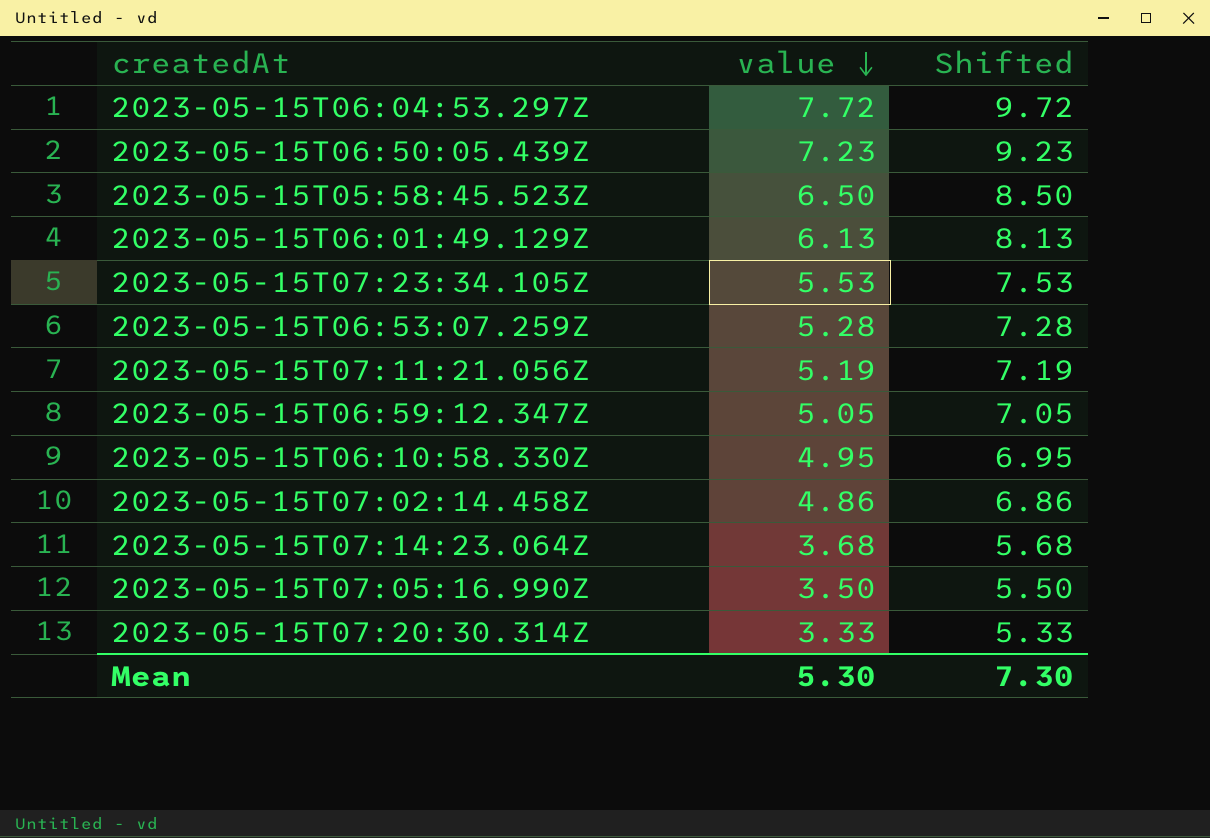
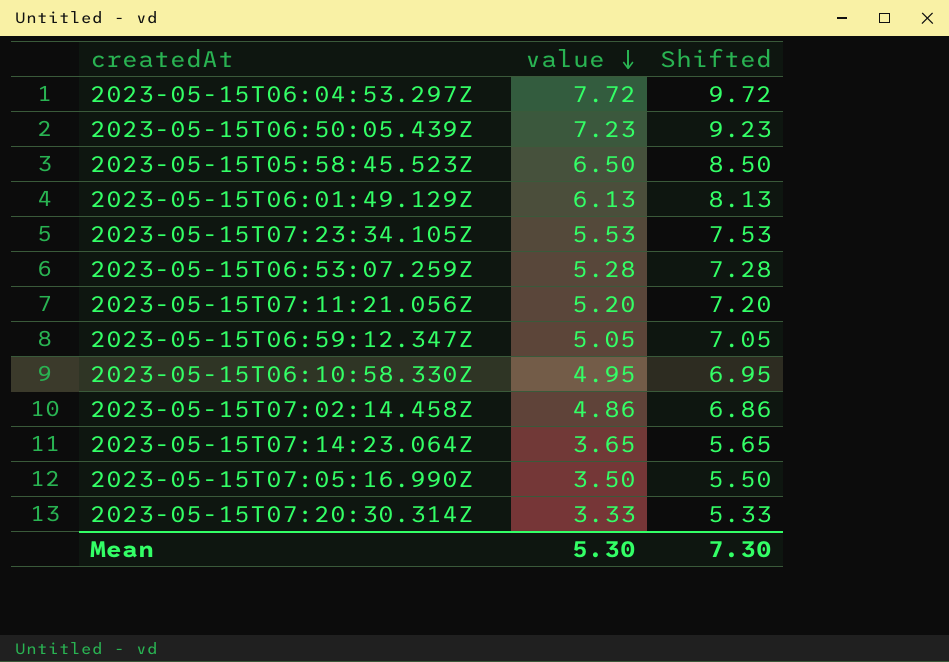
2023-05-15T07:11:21.056Z | value: 5.19 -> 5.20
2023-05-15T07:11:21.056Z | Shifted: 7.19 -> 7.20
2023-05-15T07:14:23.064Z | value: 3.68 -> 3.65
2023-05-15T07:14:23.064Z | Shifted: 5.68 -> 5.65

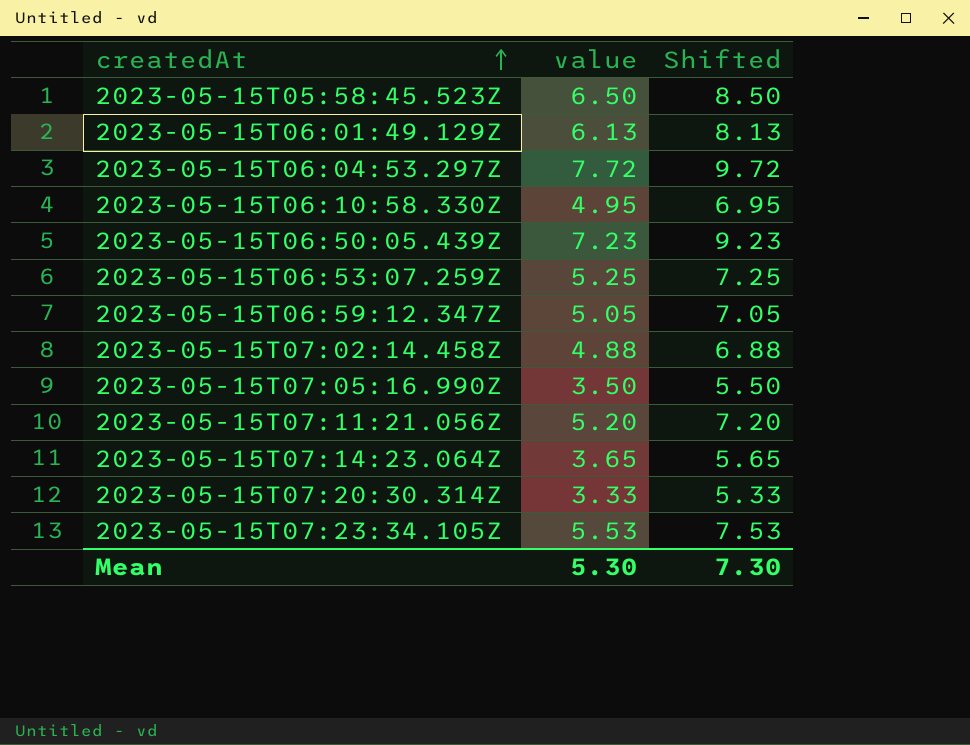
row order: value descending -> createdAt ascending
2023-05-15T06:53:07.259Z | value: 5.28 -> 5.25
2023-05-15T06:53:07.259Z | Shifted: 7.28 -> 7.25
2023-05-15T07:02:14.458Z | value: 4.86 -> 4.88
2023-05-15T07:02:14.458Z | Shifted: 6.86 -> 6.88

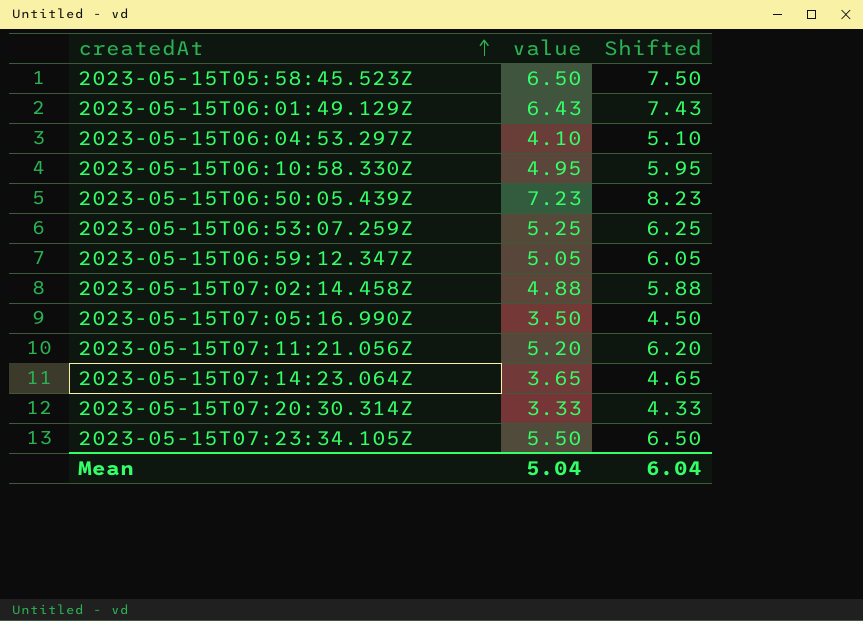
column Shifted | formula: [value] + 2 -> [value] + 1
2023-05-15T06:01:49.129Z | value: 6.13 -> 6.43
2023-05-15T06:04:53.297Z | value: 7.72 -> 4.10
2023-05-15T07:23:34.105Z | value: 5.53 -> 5.50
Mean | value: 5.30 -> 5.04
Mean | Shifted: 7.30 -> 6.04

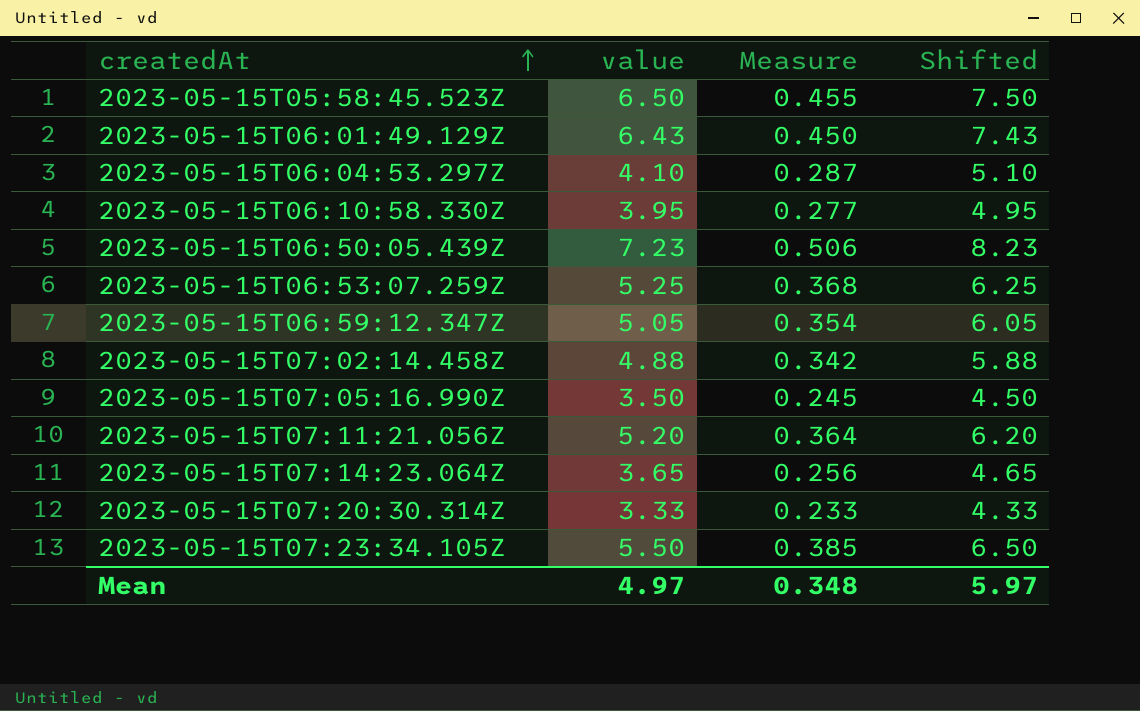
column Measure | formula: none -> [value] * 0.07
2023-05-15T06:10:58.330Z | value: 4.95 -> 3.95
2023-05-15T06:10:58.330Z | Shifted: 5.95 -> 4.95
Mean | value: 5.04 -> 4.97
Mean | Shifted: 6.04 -> 5.97

